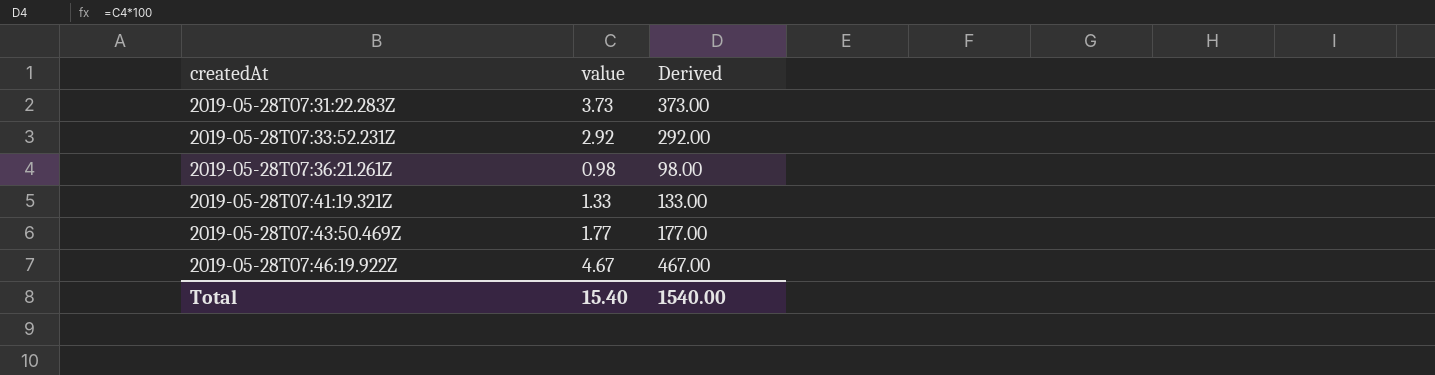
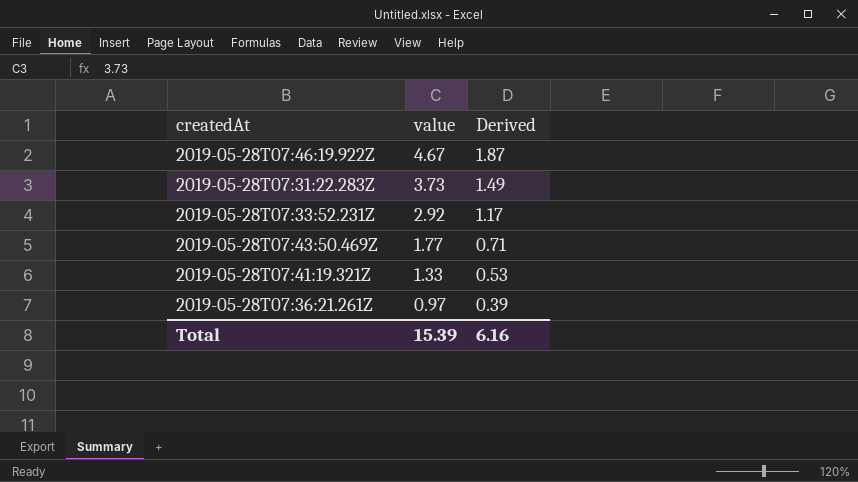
row order: createdAt ascending -> value descending
column Derived | formula: [value] * 100 -> [value] * 0.4
2019-05-28T07:36:21.261Z | value: 0.98 -> 0.97
Total | value: 15.40 -> 15.39
Total | Derived: 1540.00 -> 6.16

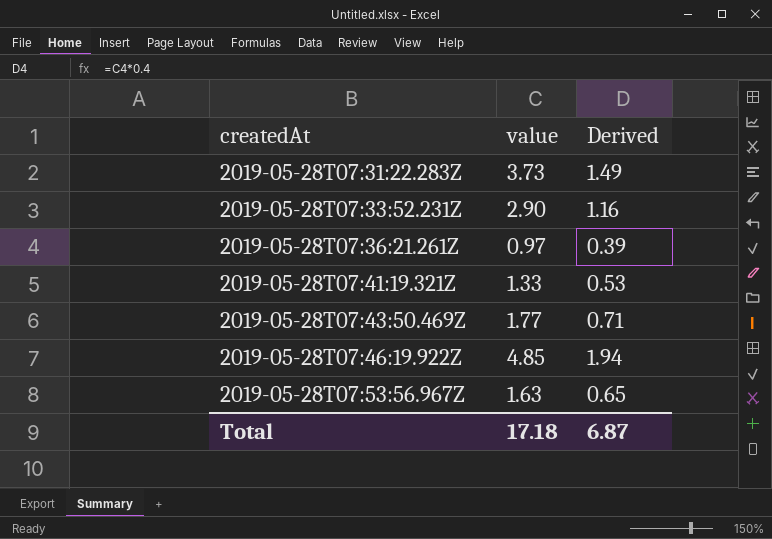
row order: value descending -> createdAt ascending
2019-05-28T07:33:52.231Z | value: 2.92 -> 2.90
2019-05-28T07:33:52.231Z | Derived: 1.17 -> 1.16
2019-05-28T07:46:19.922Z | value: 4.67 -> 4.85
2019-05-28T07:46:19.922Z | Derived: 1.87 -> 1.94
row 2019-05-28T07:53:56.967Z: none -> 1.63 | 0.65
Total | value: 15.39 -> 17.18
Total | Derived: 6.16 -> 6.87

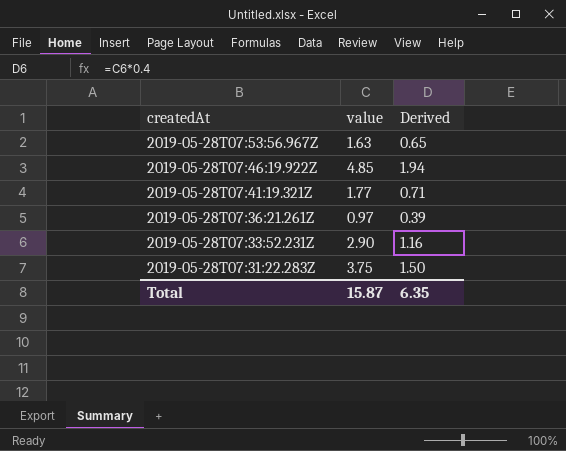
row order: createdAt ascending -> createdAt descending
row 2019-05-28T07:43:50.469Z: 1.77 | 0.71 -> none
2019-05-28T07:41:19.321Z | value: 1.33 -> 1.77
2019-05-28T07:41:19.321Z | Derived: 0.53 -> 0.71
2019-05-28T07:31:22.283Z | value: 3.73 -> 3.75
2019-05-28T07:31:22.283Z | Derived: 1.49 -> 1.50
Total | value: 17.18 -> 15.87
Total | Derived: 6.87 -> 6.35

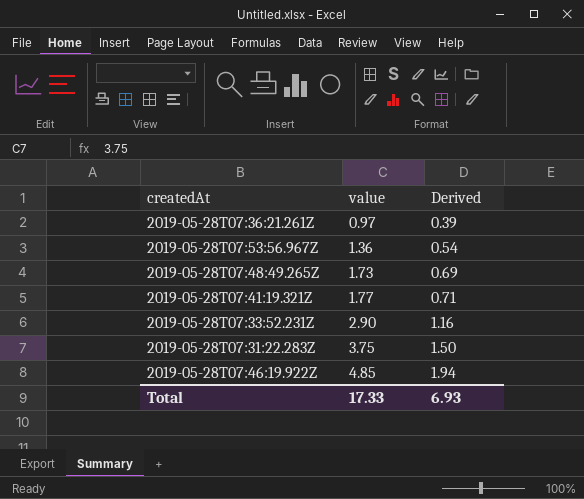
row order: createdAt descending -> value ascending
2019-05-28T07:53:56.967Z | value: 1.63 -> 1.36
2019-05-28T07:53:56.967Z | Derived: 0.65 -> 0.54
row 2019-05-28T07:48:49.265Z: none -> 1.73 | 0.69
Total | value: 15.87 -> 17.33
Total | Derived: 6.35 -> 6.93

